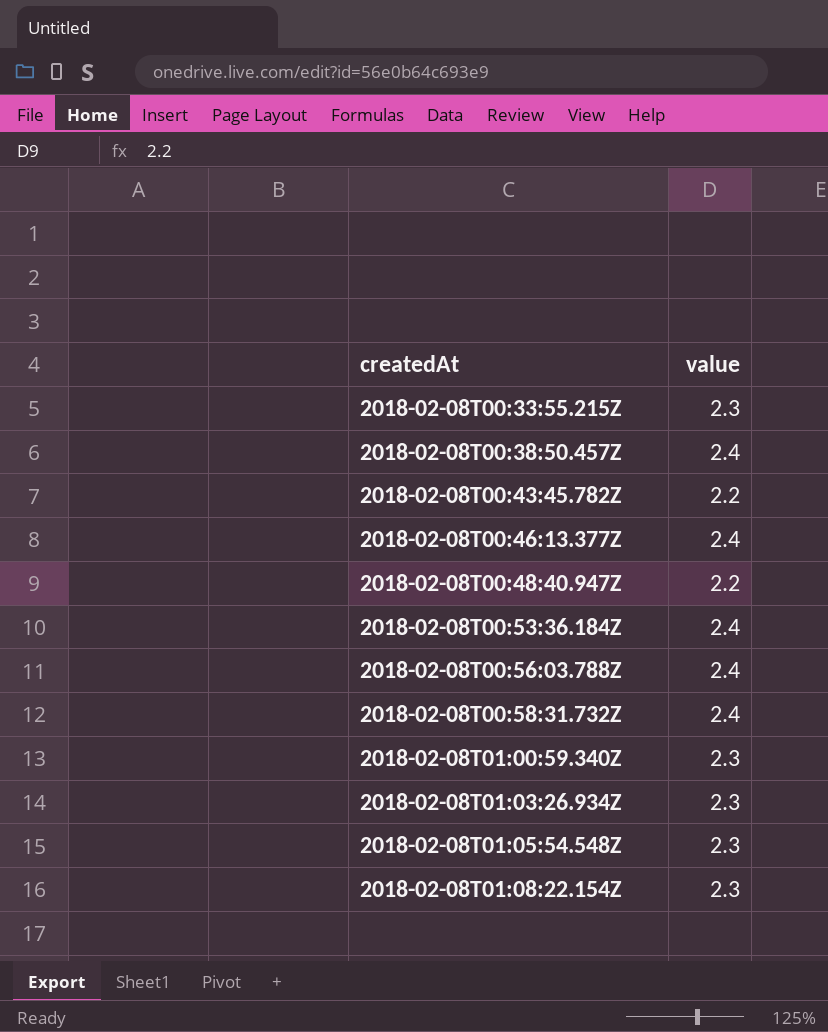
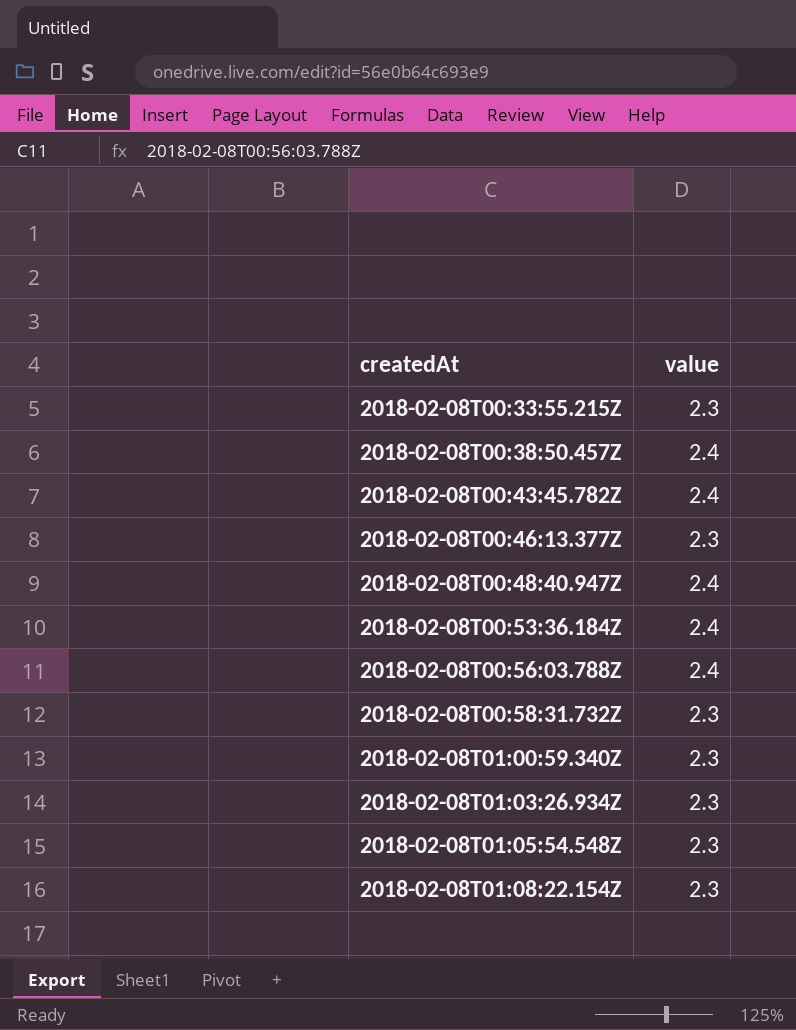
2018-02-08T00:43:45.782Z | value: 2.2 -> 2.4
2018-02-08T00:46:13.377Z | value: 2.4 -> 2.3
2018-02-08T00:48:40.947Z | value: 2.2 -> 2.4
2018-02-08T00:58:31.732Z | value: 2.4 -> 2.3

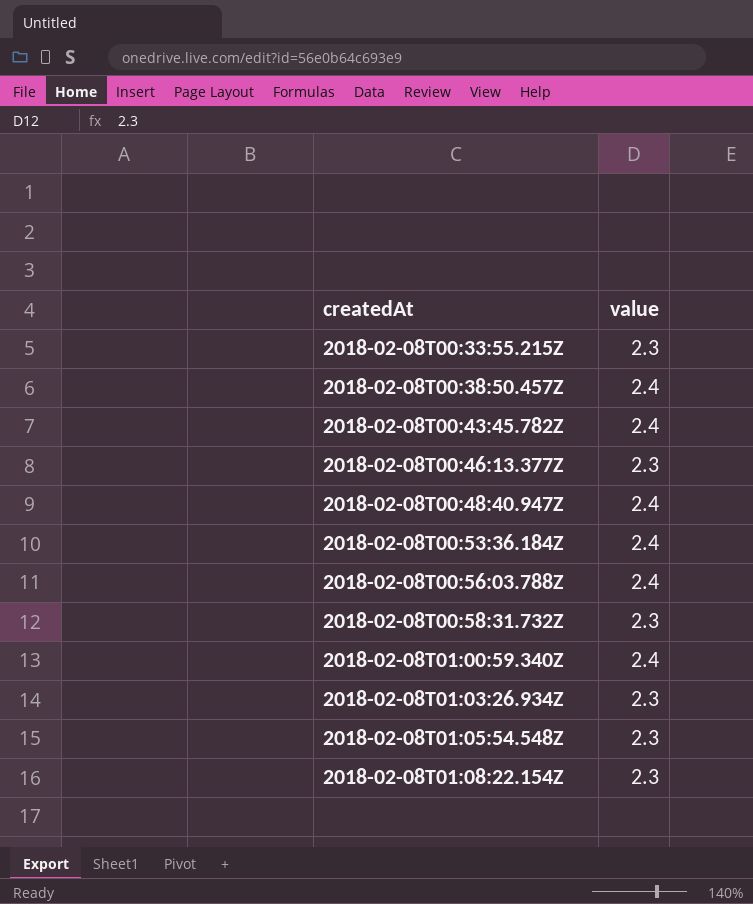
2018-02-08T01:00:59.340Z | value: 2.3 -> 2.4

